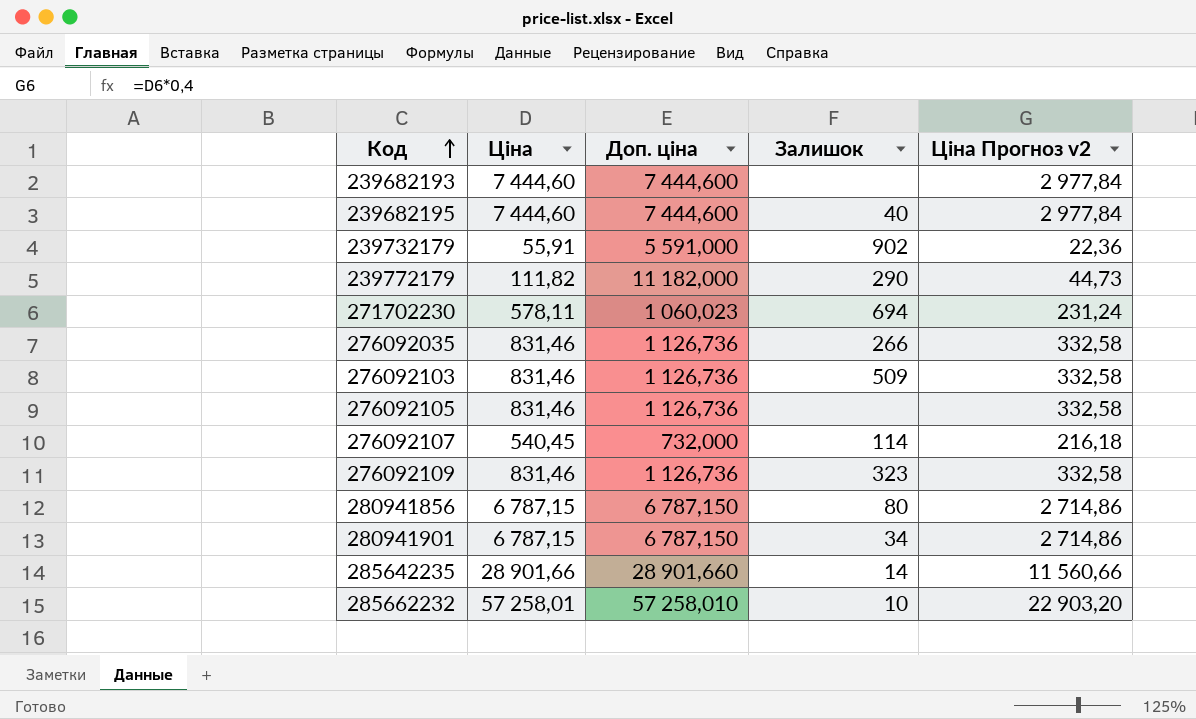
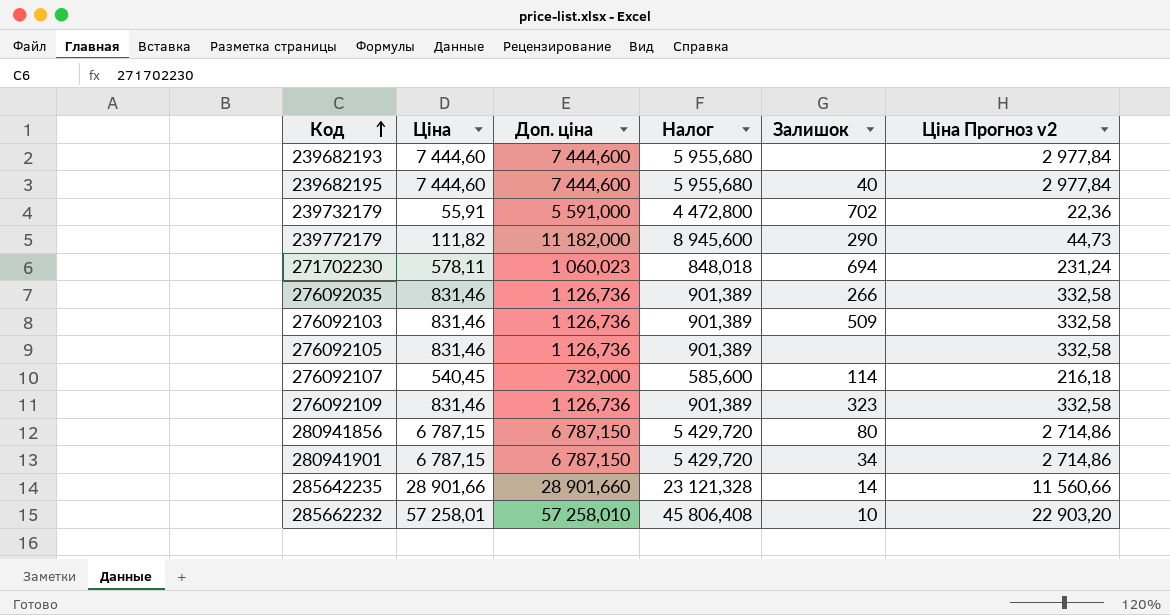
column Налог | formula: none -> [Доп. ціна] * 0,8
239732179 | Залишок: 902 -> 702

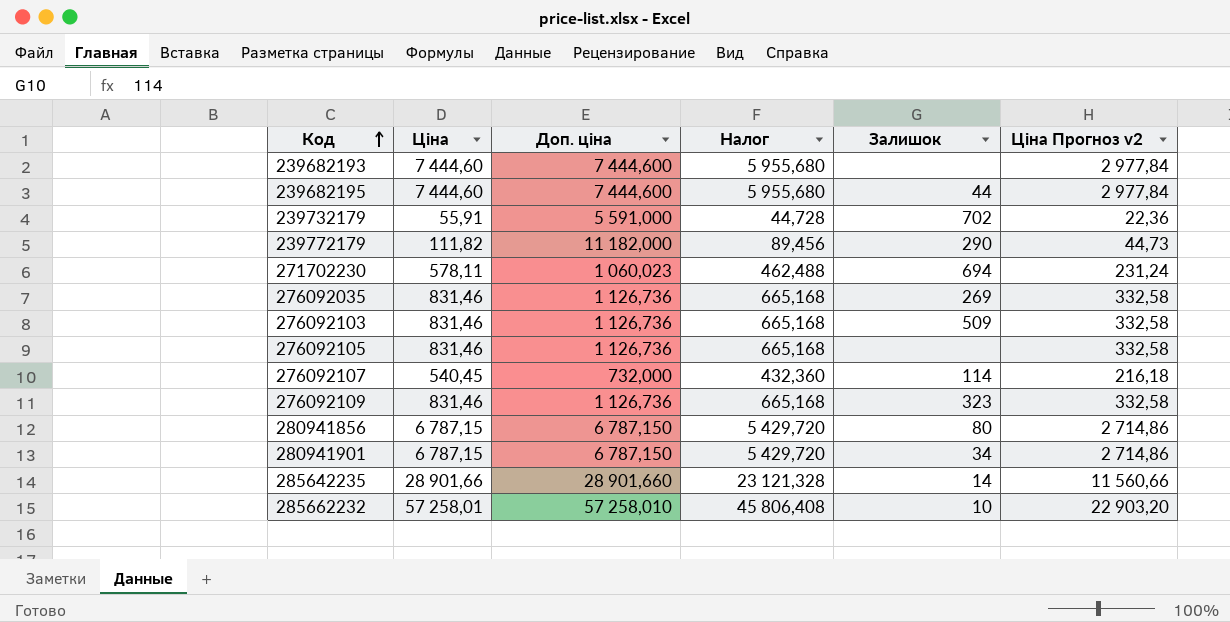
column Налог | formula: [Доп. ціна] * 0,8 -> [Ціна] * 0,8
239682195 | Залишок: 40 -> 44
276092035 | Залишок: 266 -> 269

